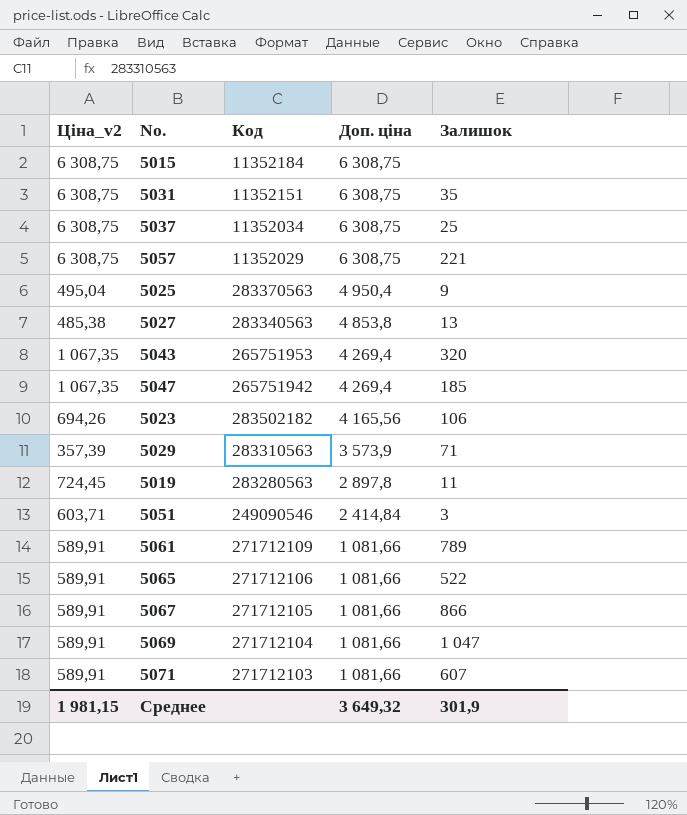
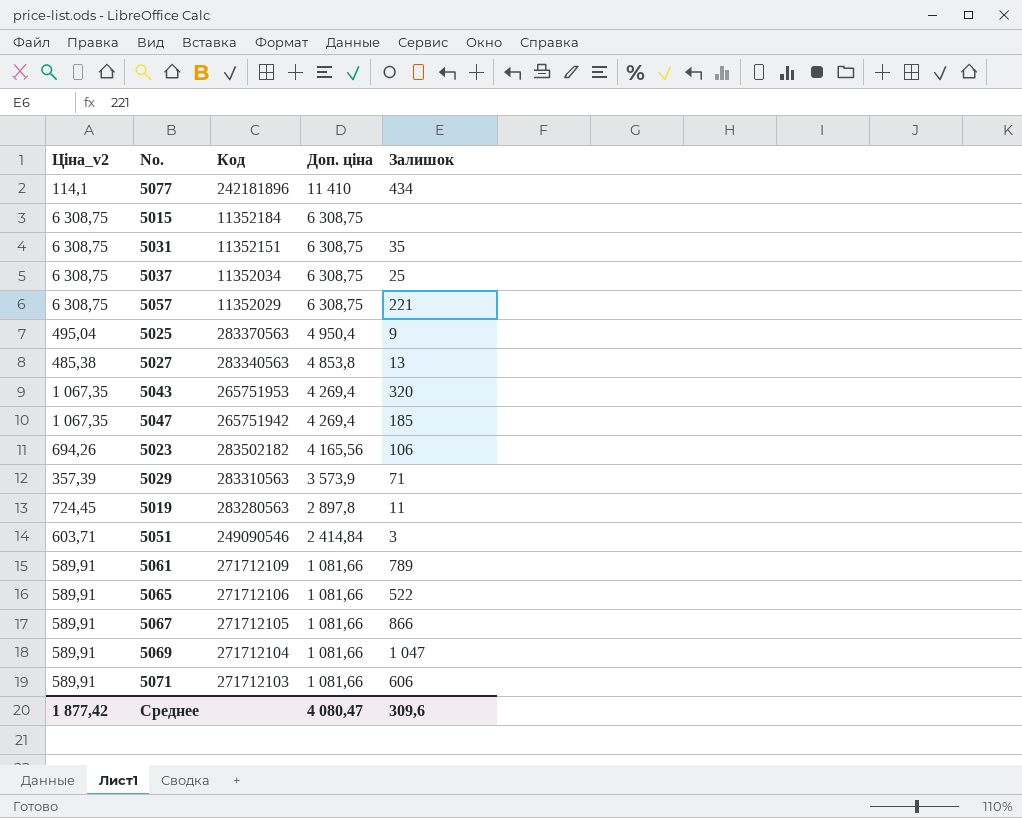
row 5077: none -> 114,1 | 242181896 | 11 410 | 434
5071 | Залишок: 607 -> 606
Среднее | Ціна_v2: 1 981,15 -> 1 877,42
Среднее | Доп. ціна: 3 649,32 -> 4 080,47
Среднее | Залишок: 301,9 -> 309,6

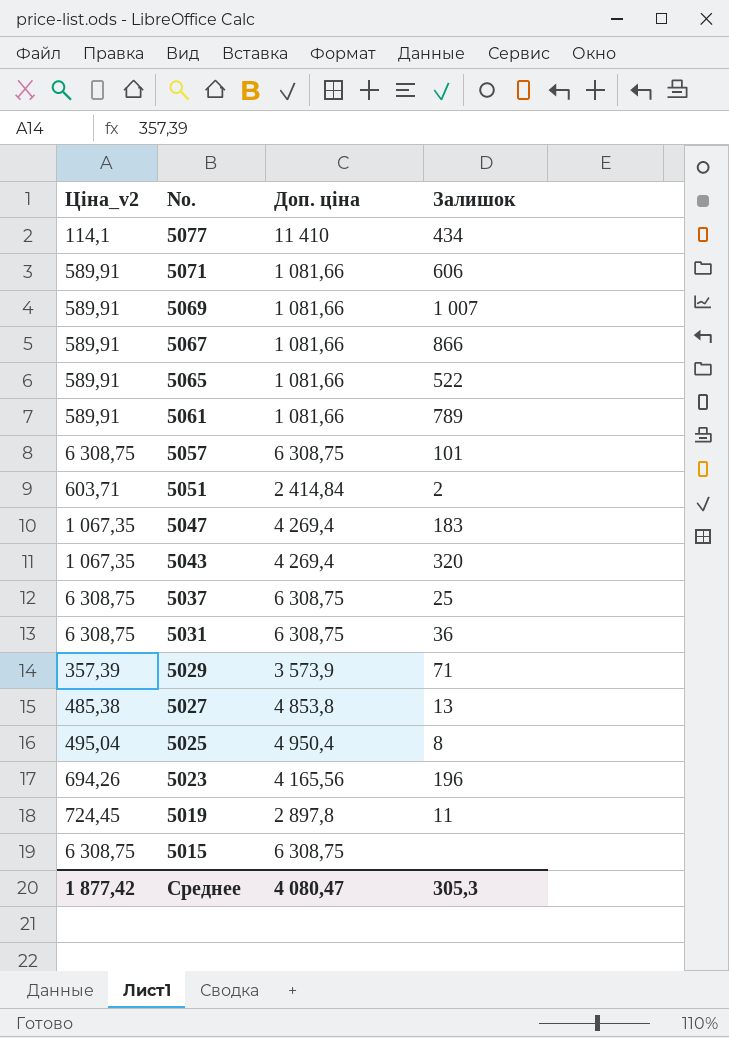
row order: Доп. ціна descending -> No. descending
column Код | position: 3 -> none
5069 | Залишок: 1 047 -> 1 007
5057 | Залишок: 221 -> 101
5051 | Залишок: 3 -> 2
5047 | Залишок: 185 -> 183
5031 | Залишок: 35 -> 36
5025 | Залишок: 9 -> 8
5023 | Залишок: 106 -> 196
Среднее | Залишок: 309,6 -> 305,3

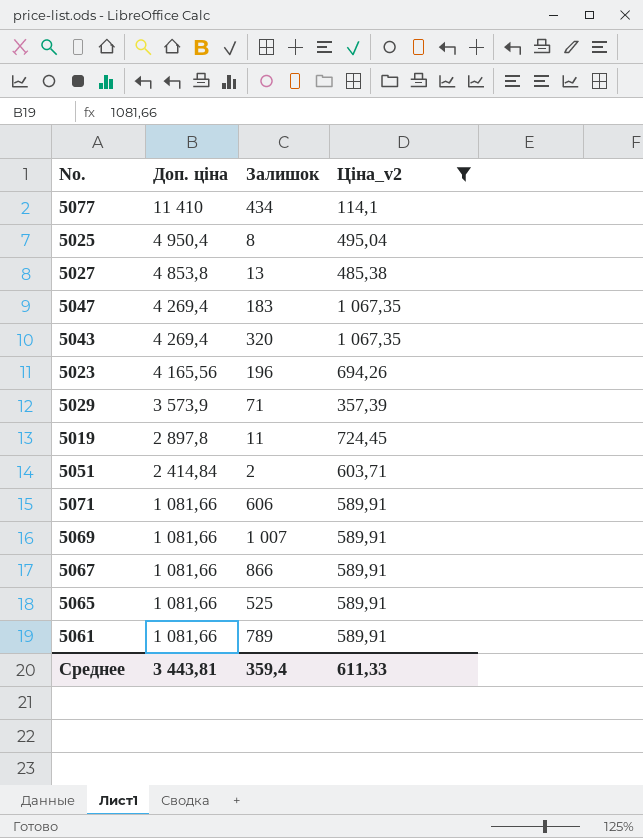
filter: none -> Ціна_v2 != 6 308,75
row order: No. descending -> Доп. ціна descending
column Ціна_v2 | position: 1 -> 4
5065 | Залишок: 522 -> 525
Среднее | Доп. ціна: 4 080,47 -> 3 443,81
Среднее | Залишок: 305,3 -> 359,4
Среднее | Ціна_v2: 1 877,42 -> 611,33

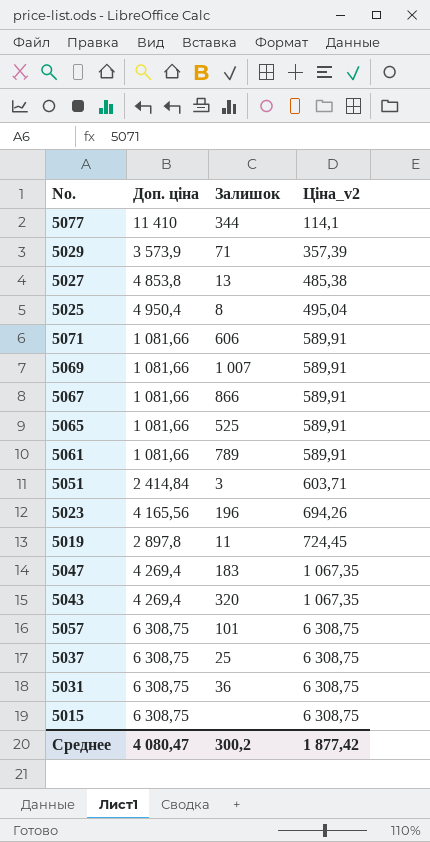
filter: Ціна_v2 != 6 308,75 -> none
row order: Доп. ціна descending -> Ціна_v2 ascending
5077 | Залишок: 434 -> 344
5051 | Залишок: 2 -> 3
Среднее | Доп. ціна: 3 443,81 -> 4 080,47
Среднее | Залишок: 359,4 -> 300,2
Среднее | Ціна_v2: 611,33 -> 1 877,42

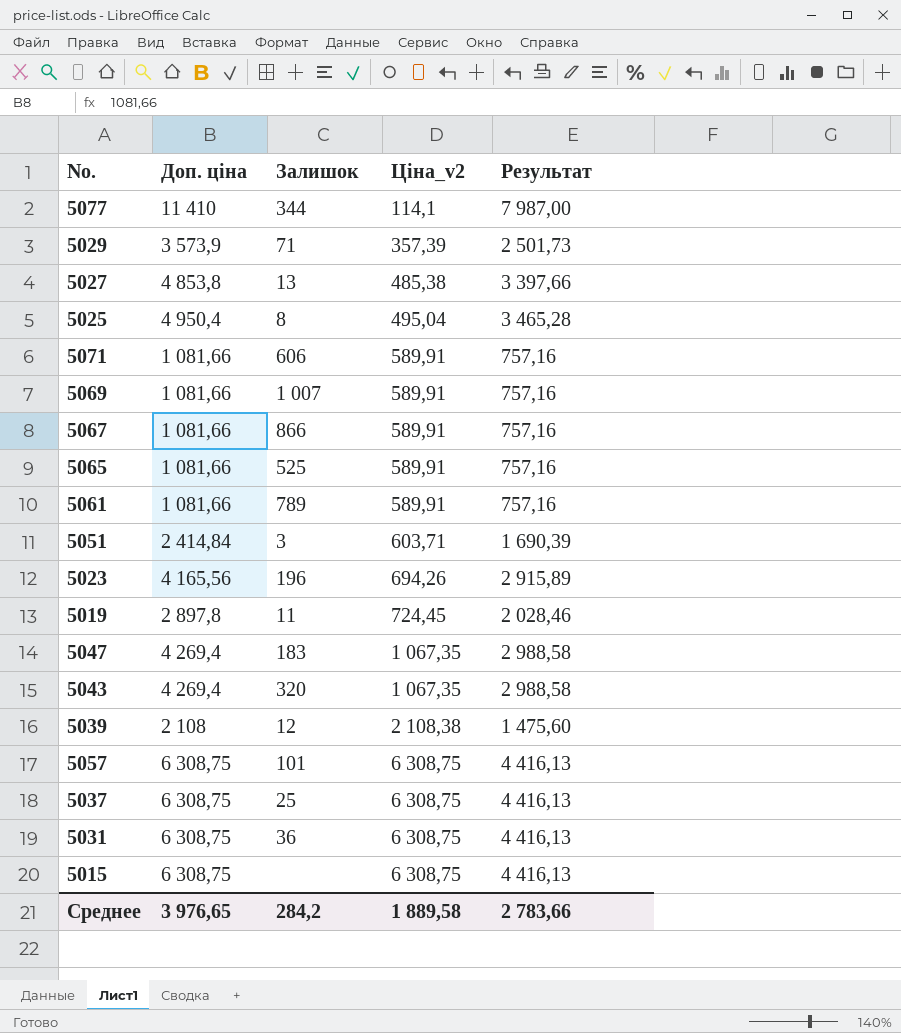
column Результат | formula: none -> [Доп. ціна] * 0,7
row 5039: none -> 2 108 | 12 | 2 108,38 | 1 475,60
Среднее | Доп. ціна: 4 080,47 -> 3 976,65
Среднее | Залишок: 300,2 -> 284,2
Среднее | Ціна_v2: 1 877,42 -> 1 889,58

